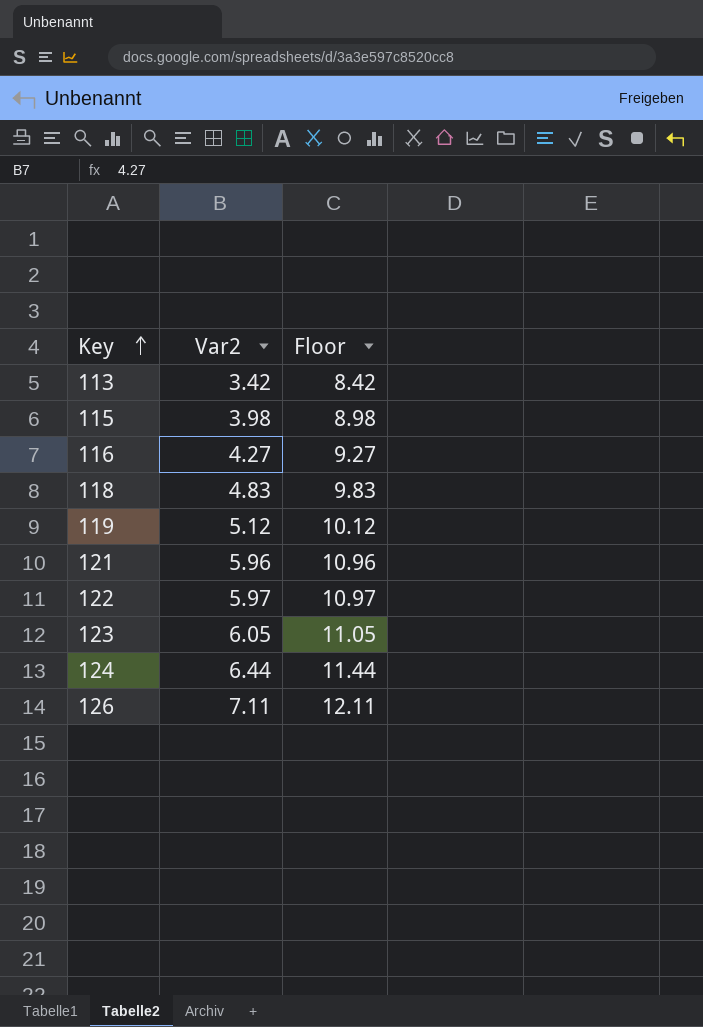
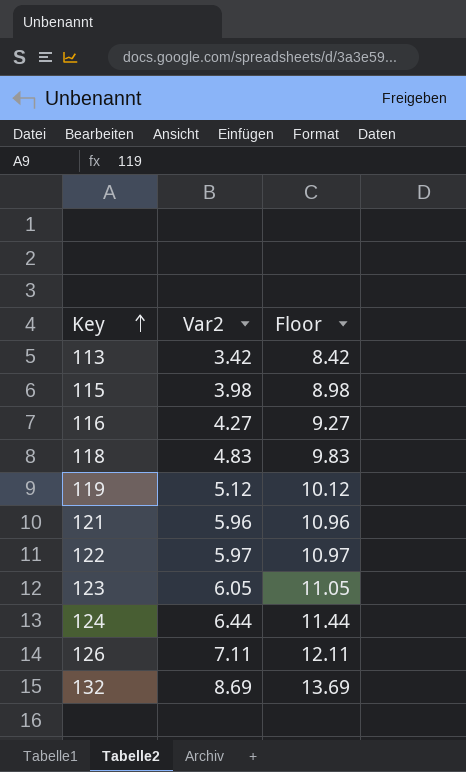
row 132: none -> 8.69 | 13.69

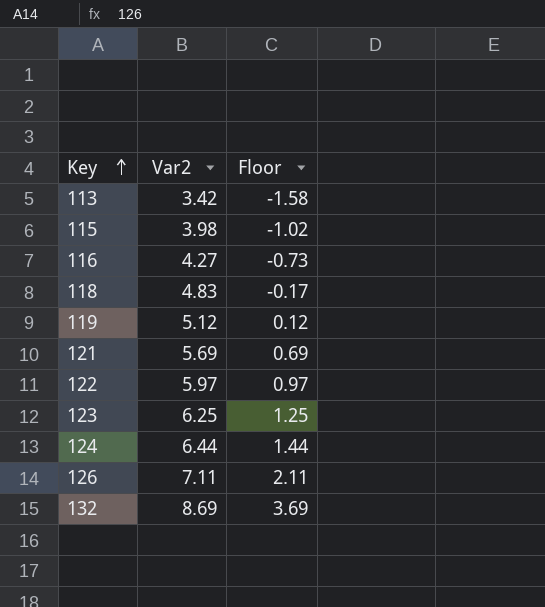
column Floor | formula: [Var2] + 5 -> [Var2] - 5
121 | Var2: 5.96 -> 5.69
123 | Var2: 6.05 -> 6.25

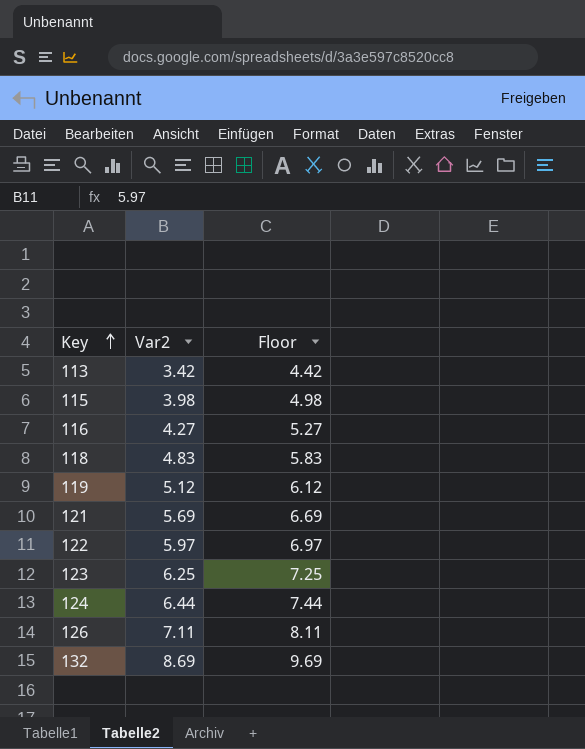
column Floor | formula: [Var2] - 5 -> [Var2] + 1

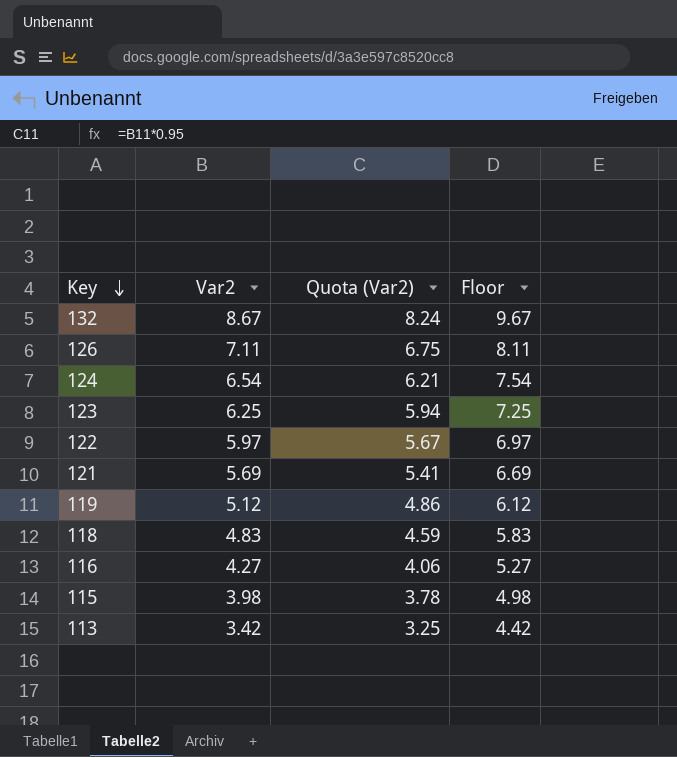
row order: Key ascending -> Key descending
column Quota (Var2) | formula: none -> [Var2] * 0.95
132 | Var2: 8.69 -> 8.67
132 | Floor: 9.69 -> 9.67
124 | Var2: 6.44 -> 6.54
124 | Floor: 7.44 -> 7.54

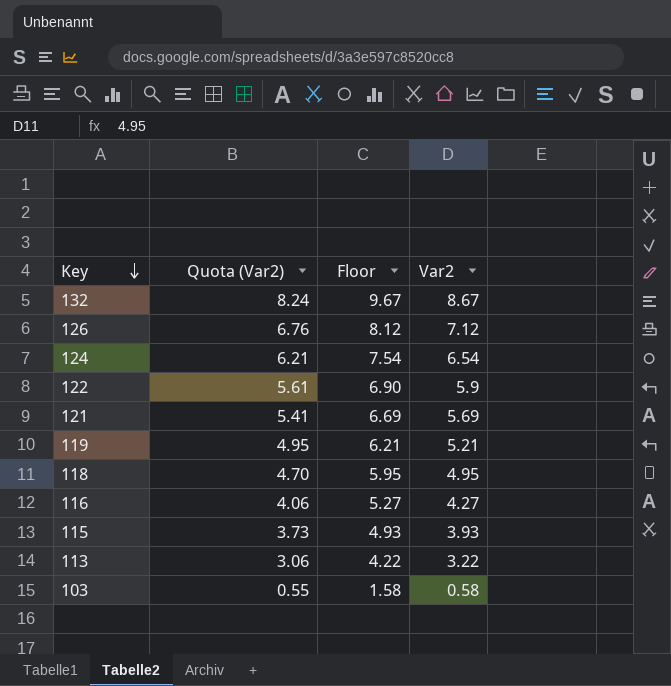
column Var2 | position: 2 -> 4
row 123: 6.25 | 5.94 | 7.25 -> none
126 | Quota (Var2): 6.75 -> 6.76
126 | Floor: 8.11 -> 8.12
126 | Var2: 7.11 -> 7.12
122 | Quota (Var2): 5.67 -> 5.61
122 | Floor: 6.97 -> 6.90
122 | Var2: 5.97 -> 5.9
119 | Quota (Var2): 4.86 -> 4.95
119 | Floor: 6.12 -> 6.21
119 | Var2: 5.12 -> 5.21
118 | Quota (Var2): 4.59 -> 4.70
118 | Floor: 5.83 -> 5.95
118 | Var2: 4.83 -> 4.95
115 | Quota (Var2): 3.78 -> 3.73
115 | Floor: 4.98 -> 4.93
115 | Var2: 3.98 -> 3.93
113 | Quota (Var2): 3.25 -> 3.06
113 | Floor: 4.42 -> 4.22
113 | Var2: 3.42 -> 3.22
row 103: none -> 0.55 | 1.58 | 0.58

